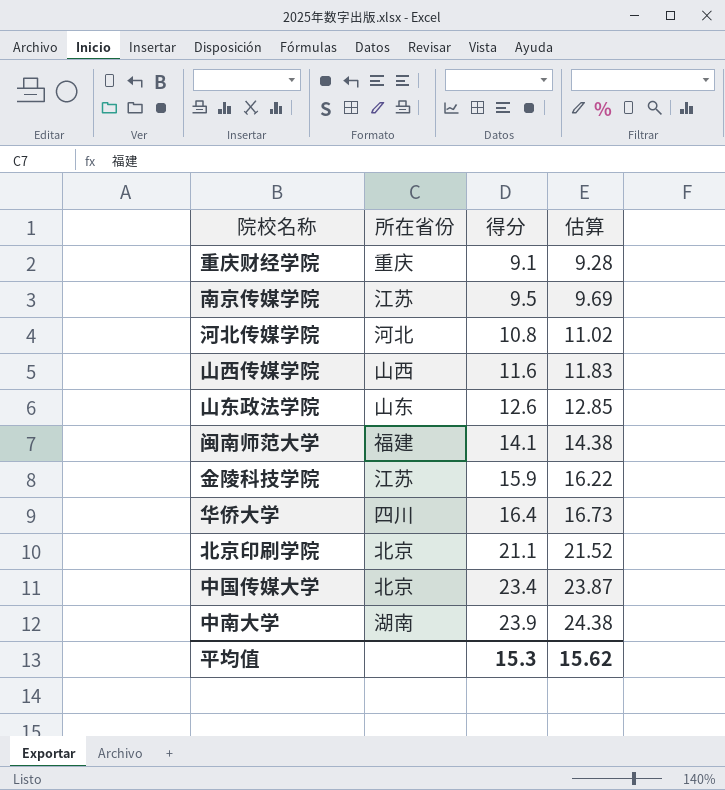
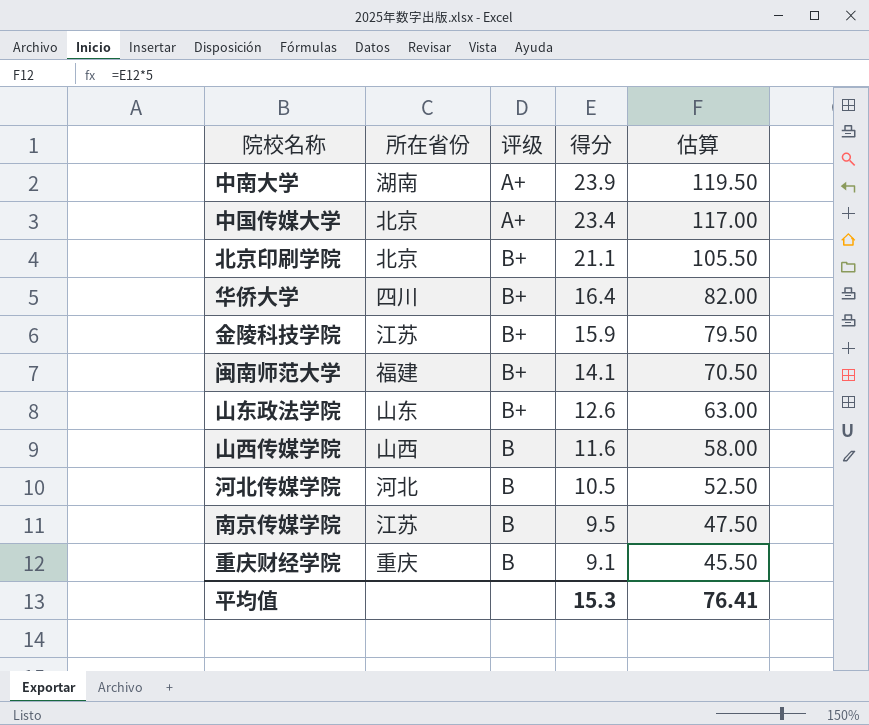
row order: 得分 ascending -> 得分 descending
column 评级 | position: none -> 3
column 估算 | formula: [得分] * 1.02 -> [得分] * 5
河北传媒学院 | 得分: 10.8 -> 10.5
平均值 | 估算: 15.62 -> 76.41

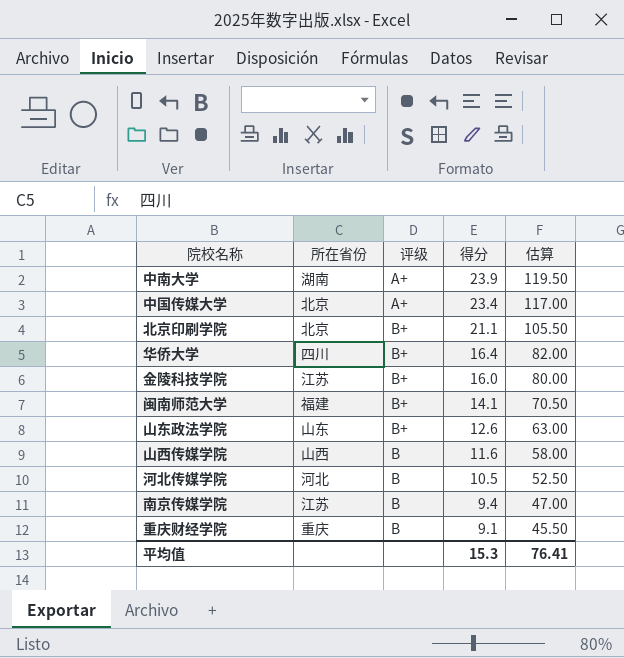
金陵科技学院 | 得分: 15.9 -> 16.0
金陵科技学院 | 估算: 79.50 -> 80.00
南京传媒学院 | 得分: 9.5 -> 9.4
南京传媒学院 | 估算: 47.50 -> 47.00

